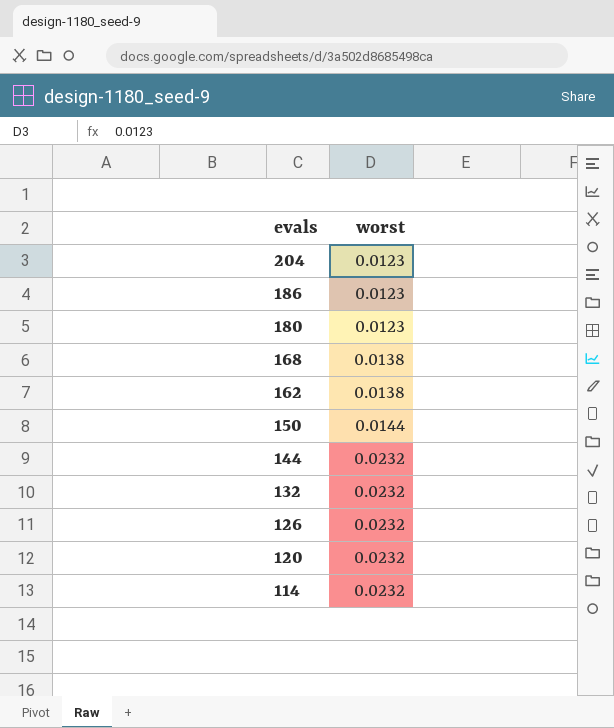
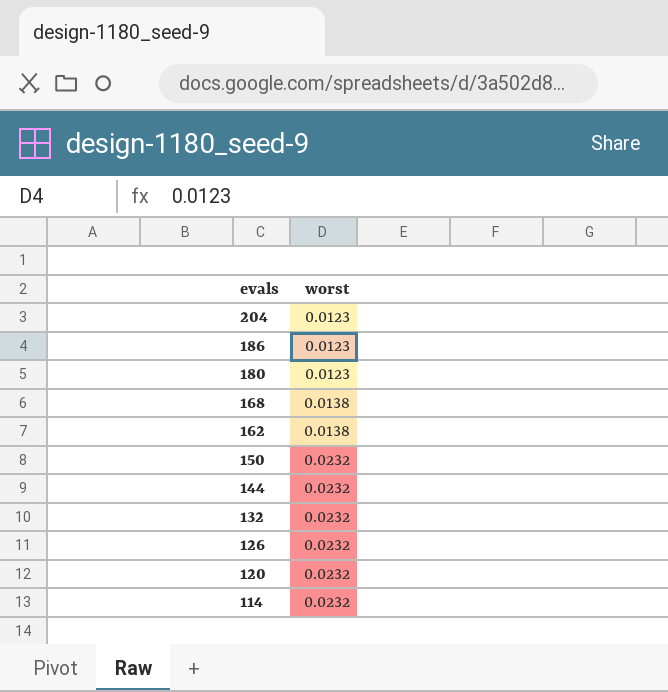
150 | worst: 0.0144 -> 0.0232

